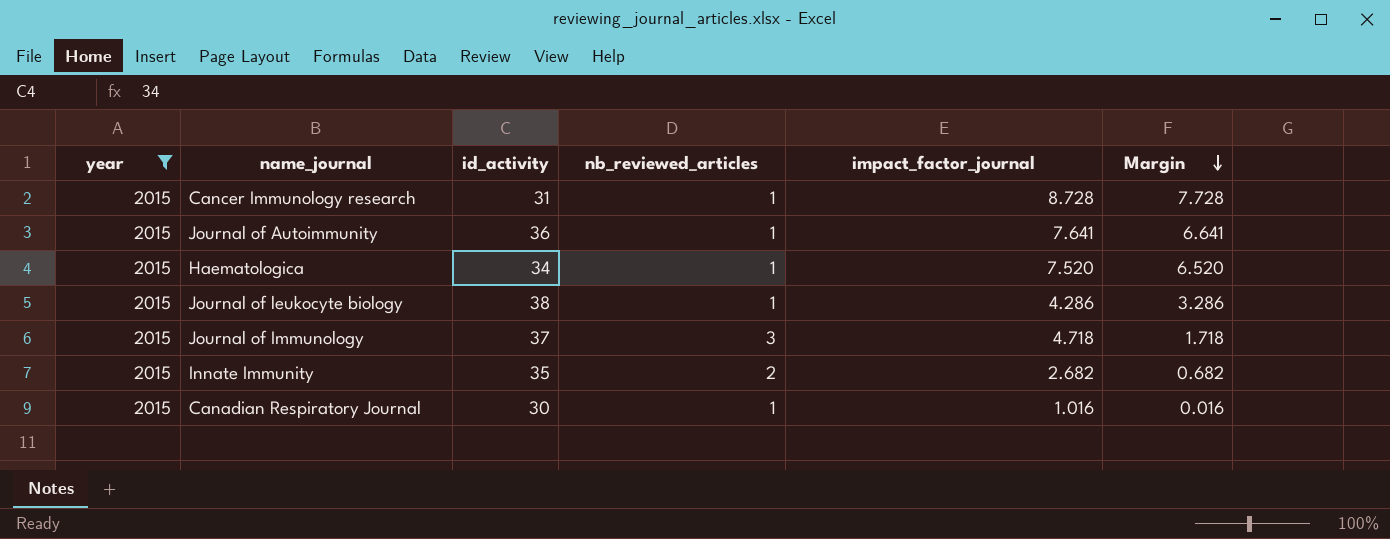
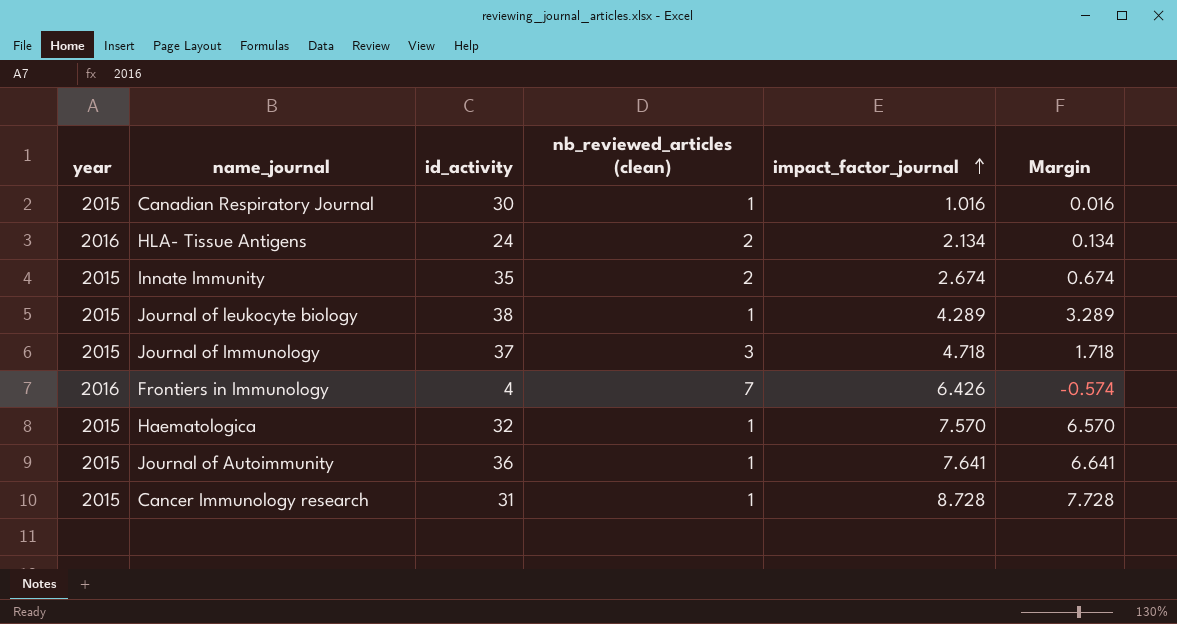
filter: year = 2015 -> none
row order: Margin descending -> impact_factor_journal ascending
column name: nb_reviewed_articles -> nb_reviewed_articles (clean)
Innate Immunity | impact_factor_journal: 2.682 -> 2.674
Innate Immunity | Margin: 0.682 -> 0.674
Journal of leukocyte biology | impact_factor_journal: 4.286 -> 4.289
Journal of leukocyte biology | Margin: 3.286 -> 3.289
Haematologica | id_activity: 34 -> 32
Haematologica | impact_factor_journal: 7.520 -> 7.570
Haematologica | Margin: 6.520 -> 6.570

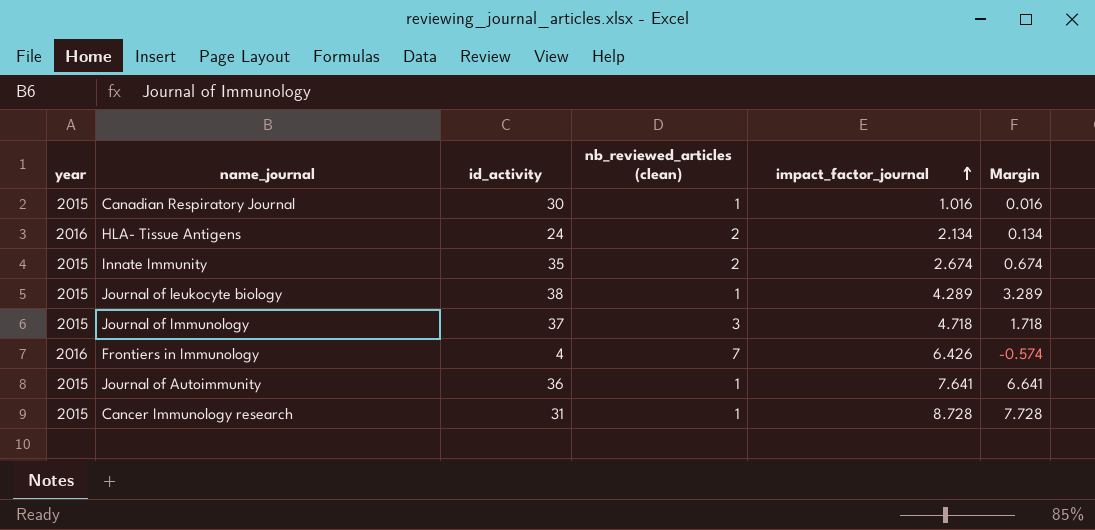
row Haematologica: 2015 | 32 | 1 | 7.570 | 6.570 -> none

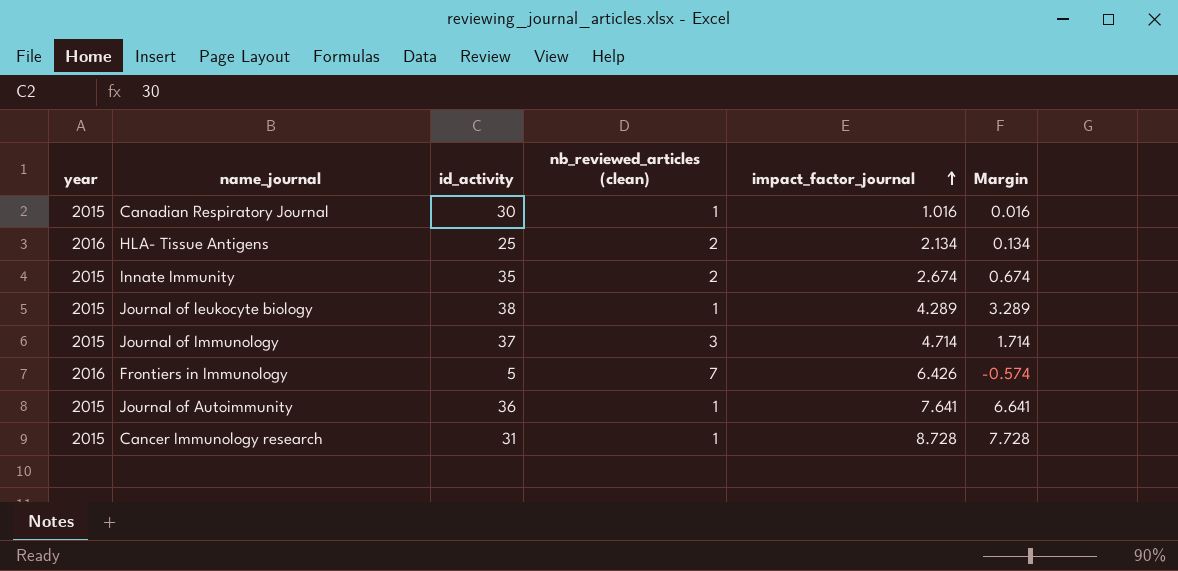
HLA- Tissue Antigens | id_activity: 24 -> 25
Journal of Immunology | impact_factor_journal: 4.718 -> 4.714
Journal of Immunology | Margin: 1.718 -> 1.714
Frontiers in Immunology | id_activity: 4 -> 5

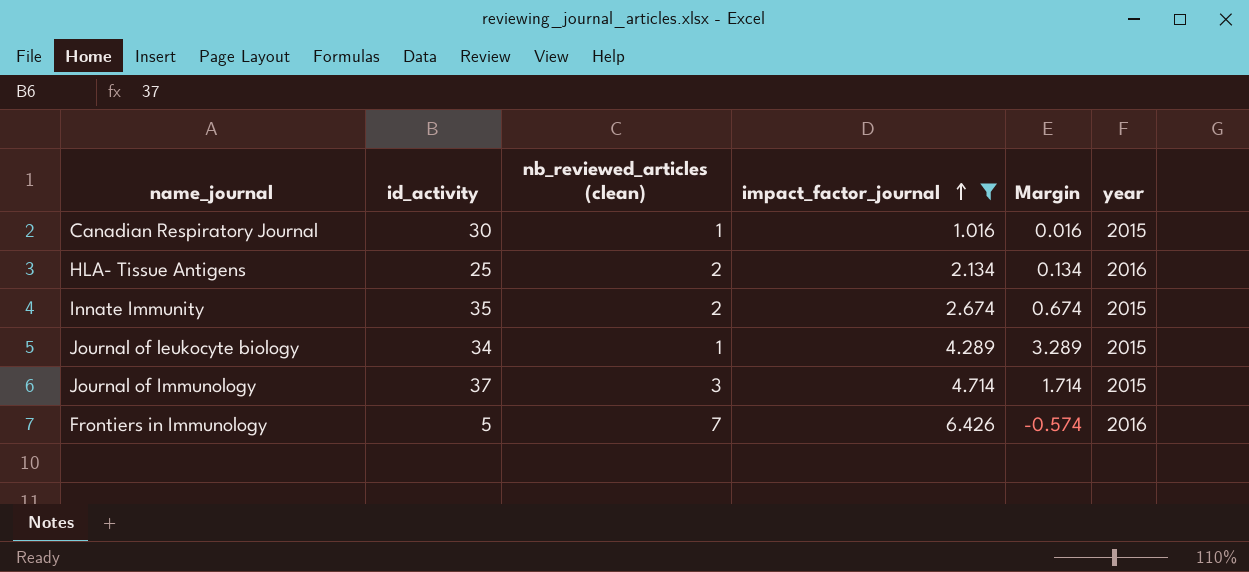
filter: none -> impact_factor_journal <= 6.426
column year | position: 1 -> 6
Journal of leukocyte biology | id_activity: 38 -> 34

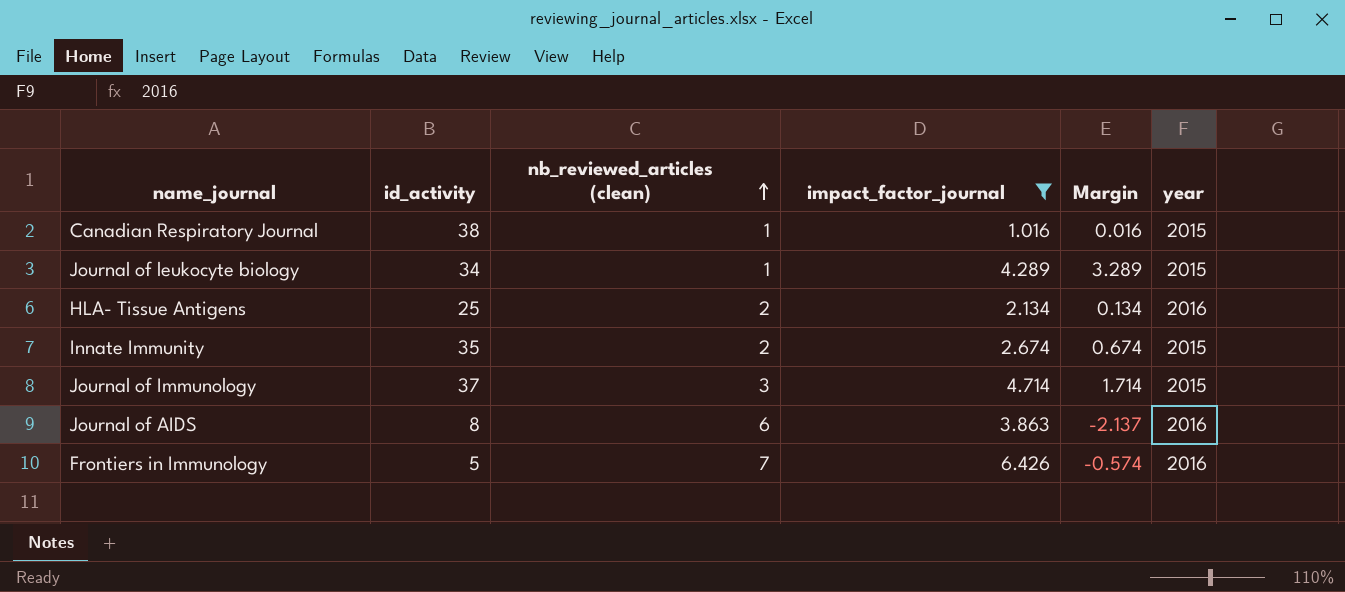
row order: impact_factor_journal ascending -> nb_reviewed_articles (clean) ascending
Canadian Respiratory Journal | id_activity: 30 -> 38
row Journal of AIDS: none -> 8 | 6 | 3.863 | -2.137 | 2016

